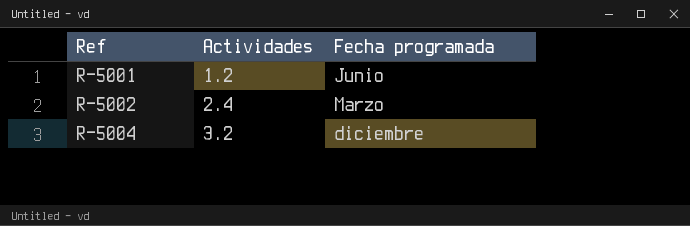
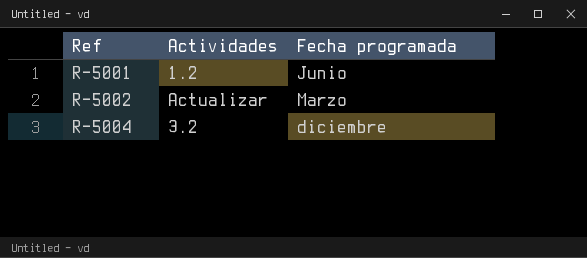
R-5002 | Actividades: 2.4 -> Actualizar

